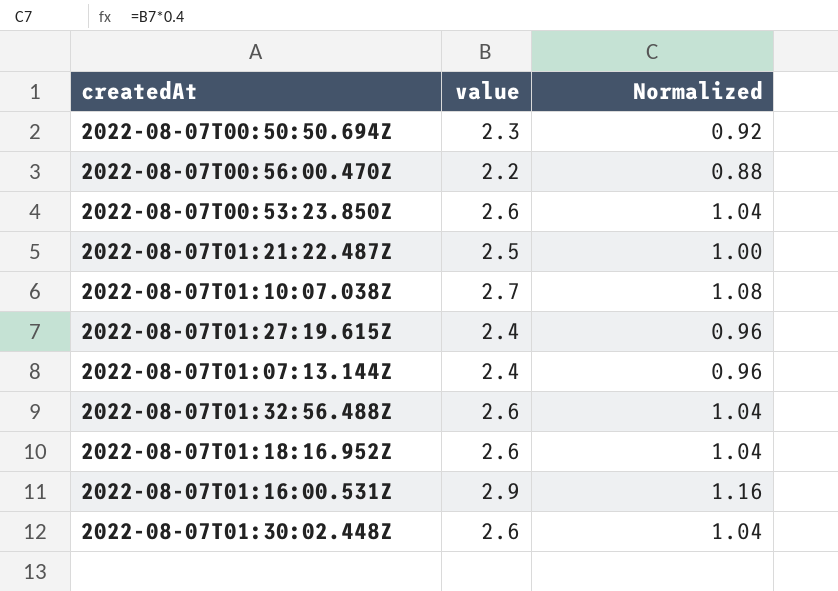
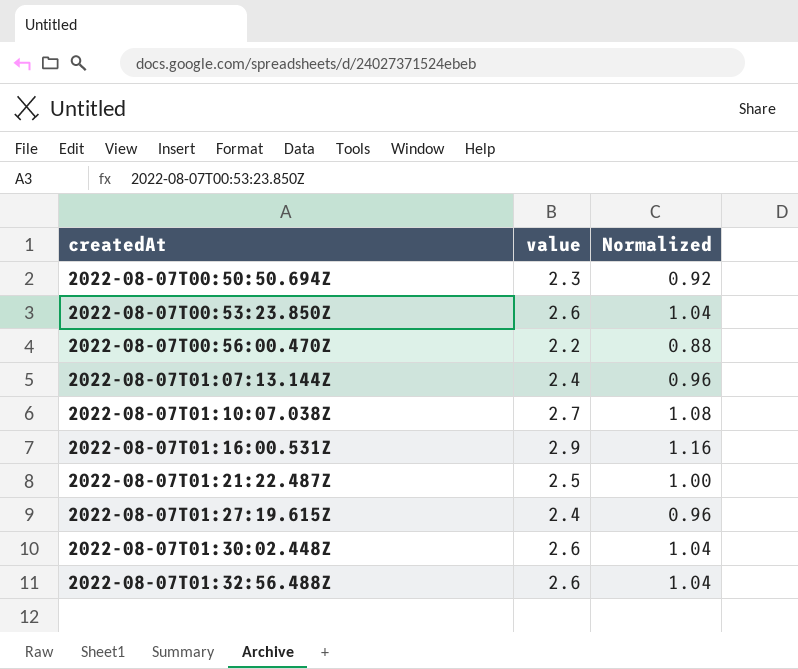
row order: none -> createdAt ascending
row 2022-08-07T01:18:16.952Z: 2.6 | 1.04 -> none

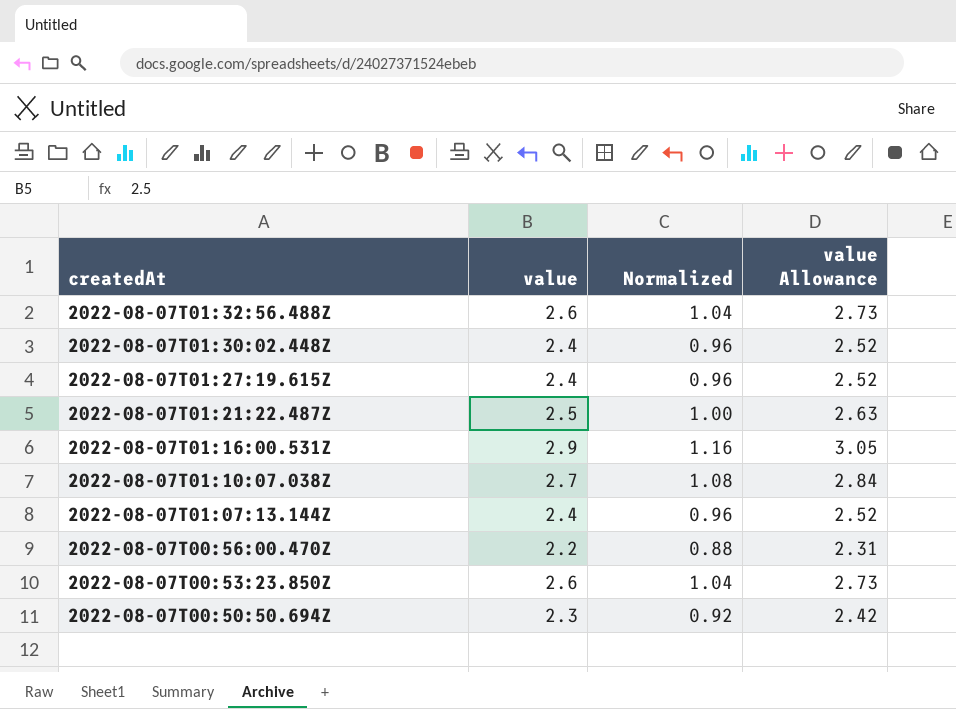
row order: createdAt ascending -> createdAt descending
column value Allowance | formula: none -> [value] * 1.05
2022-08-07T01:30:02.448Z | value: 2.6 -> 2.4
2022-08-07T01:30:02.448Z | Normalized: 1.04 -> 0.96

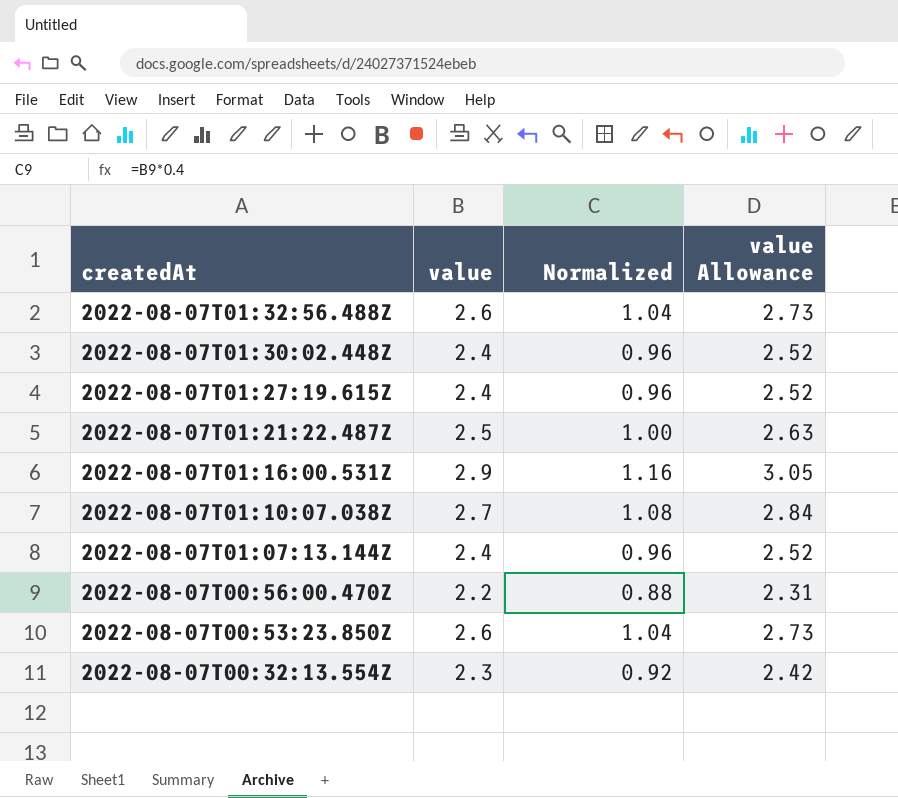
row 2022-08-07T00:50:50.694Z: 2.3 | 0.92 | 2.42 -> none
row 2022-08-07T00:32:13.554Z: none -> 2.3 | 0.92 | 2.42

